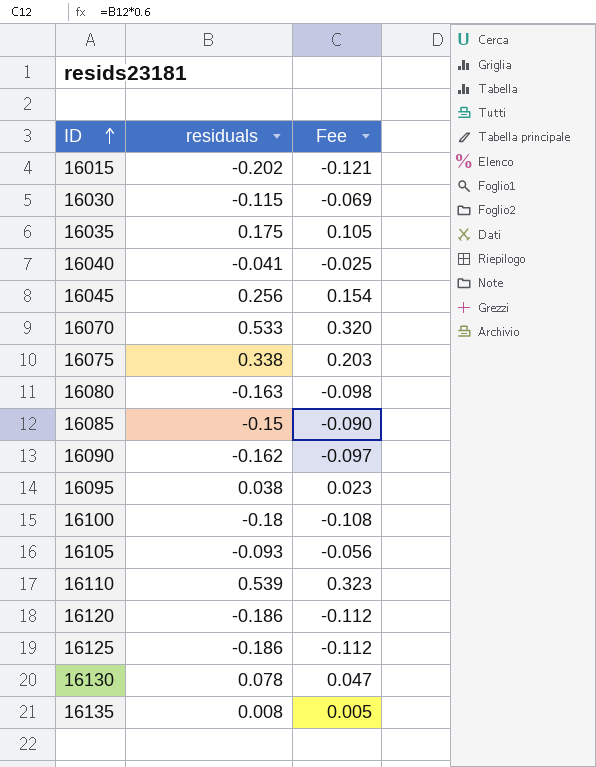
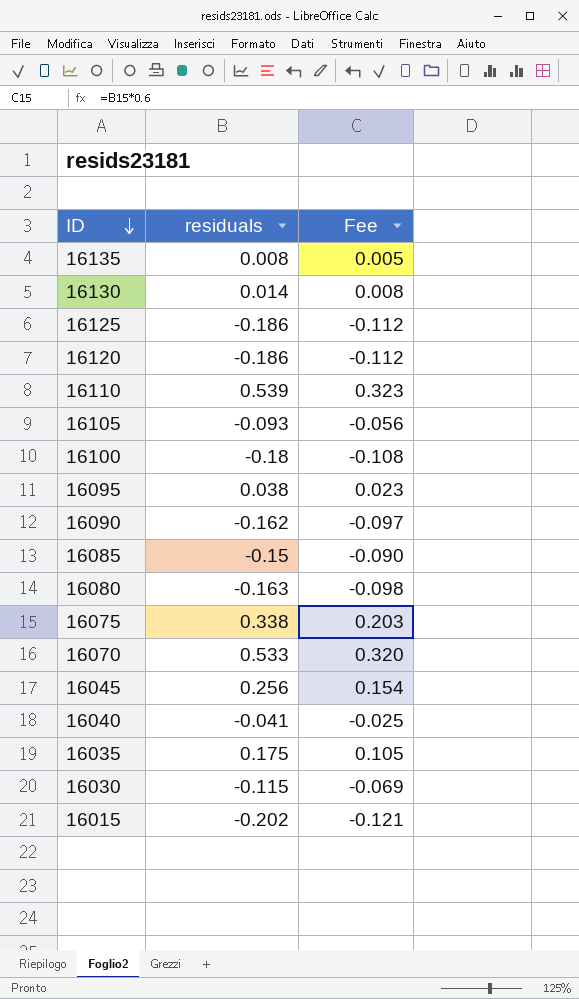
row order: ID ascending -> ID descending
16130 | residuals: 0.078 -> 0.014
16130 | Fee: 0.047 -> 0.008

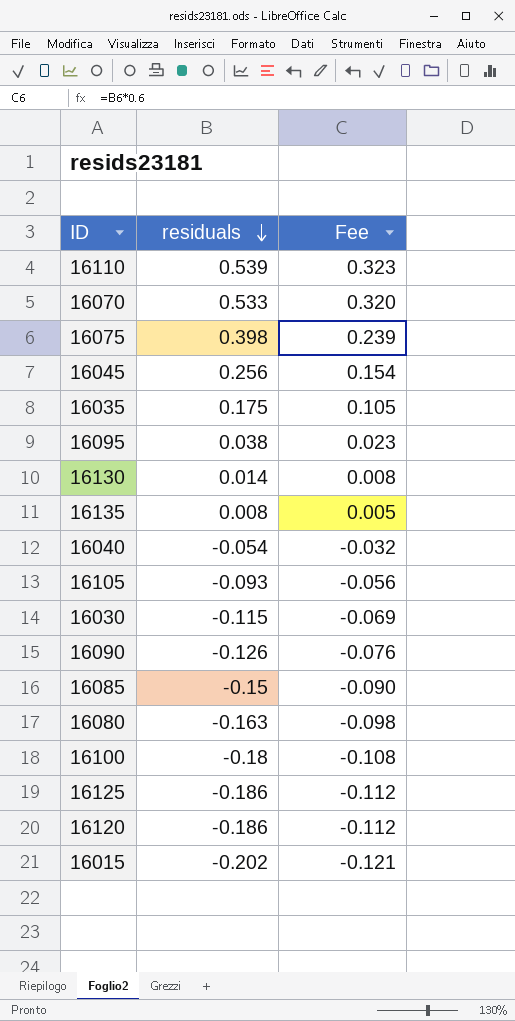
row order: ID descending -> residuals descending
16075 | residuals: 0.338 -> 0.398
16075 | Fee: 0.203 -> 0.239
16040 | residuals: -0.041 -> -0.054
16040 | Fee: -0.025 -> -0.032
16090 | residuals: -0.162 -> -0.126
16090 | Fee: -0.097 -> -0.076

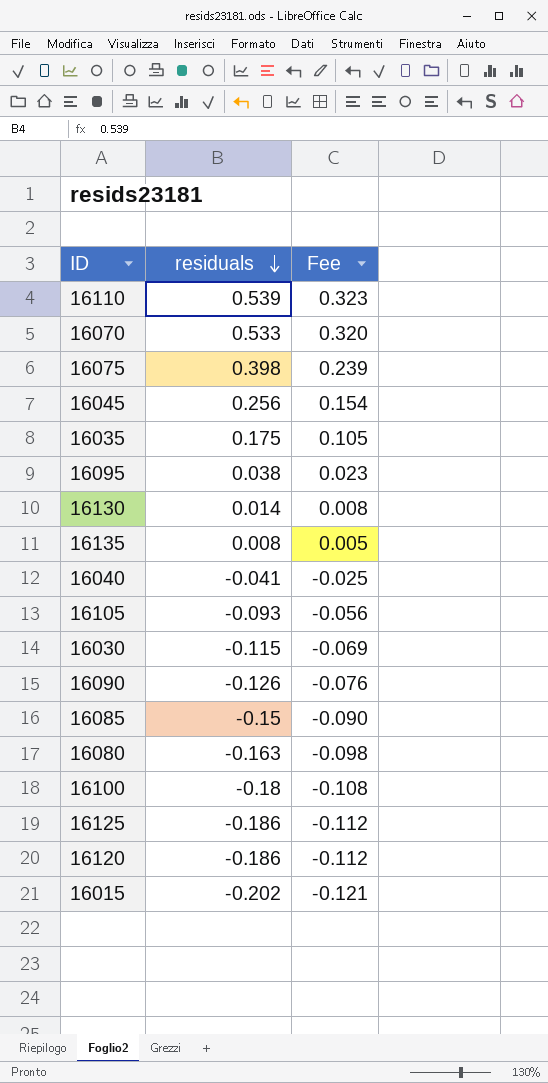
16040 | residuals: -0.054 -> -0.041
16040 | Fee: -0.032 -> -0.025

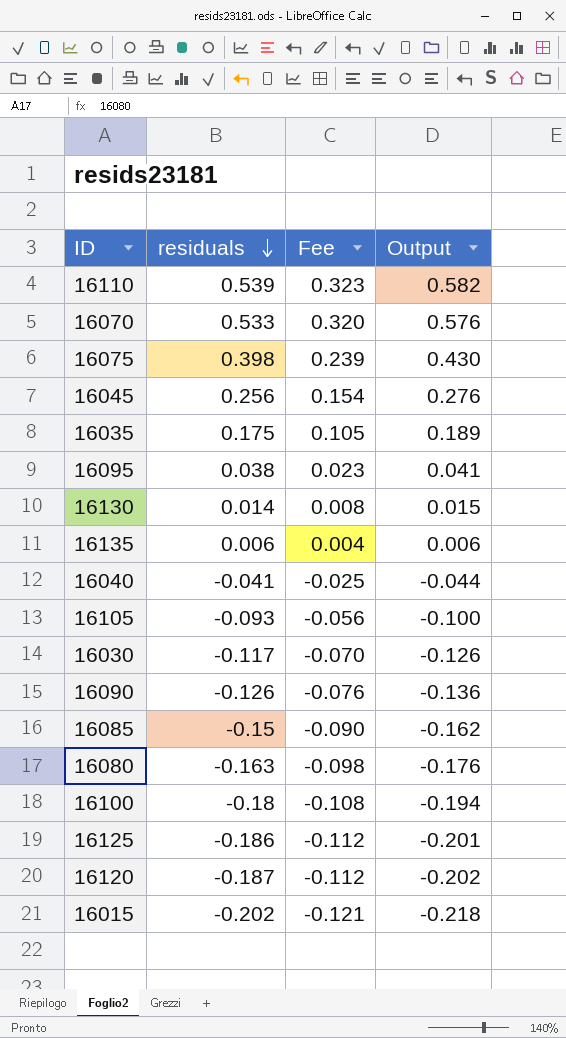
column Output | formula: none -> [residuals] * 1.08
16135 | residuals: 0.008 -> 0.006
16135 | Fee: 0.005 -> 0.004
16030 | residuals: -0.115 -> -0.117
16030 | Fee: -0.069 -> -0.070
16120 | residuals: -0.186 -> -0.187

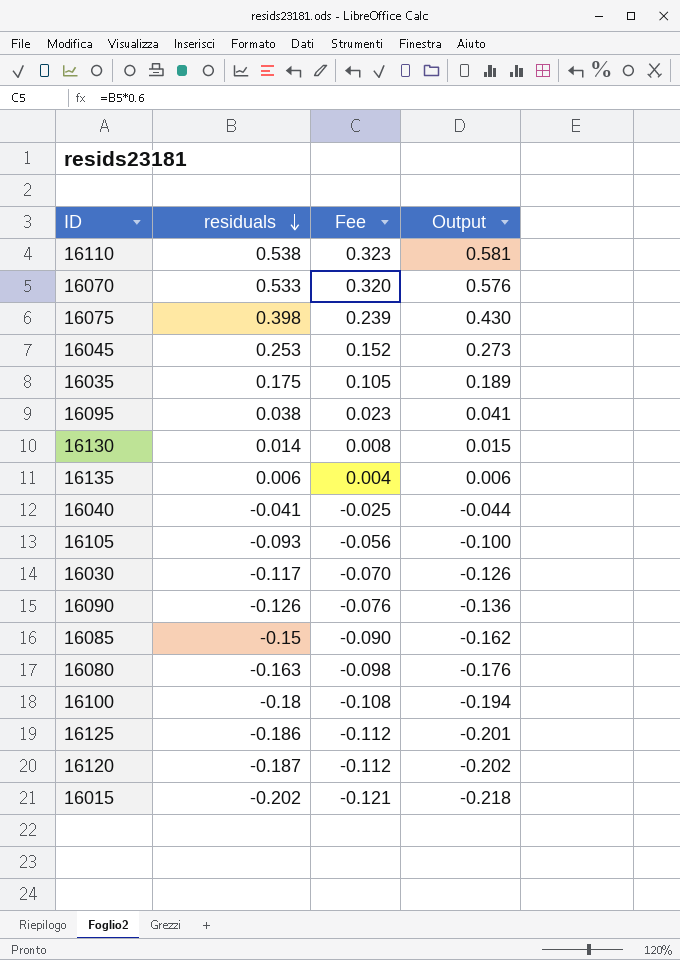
16110 | residuals: 0.539 -> 0.538
16110 | Output: 0.582 -> 0.581
16045 | residuals: 0.256 -> 0.253
16045 | Fee: 0.154 -> 0.152
16045 | Output: 0.276 -> 0.273

